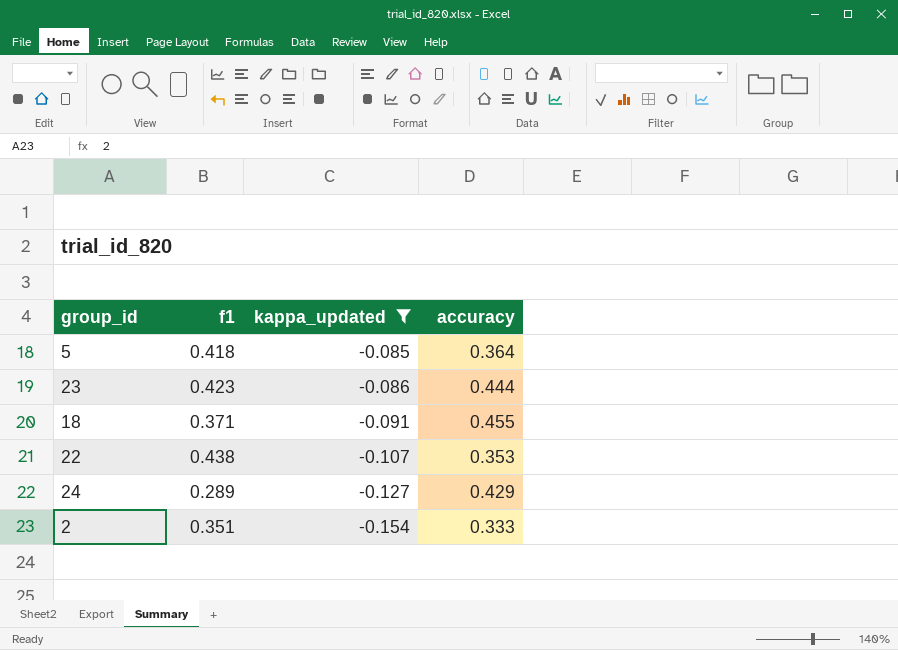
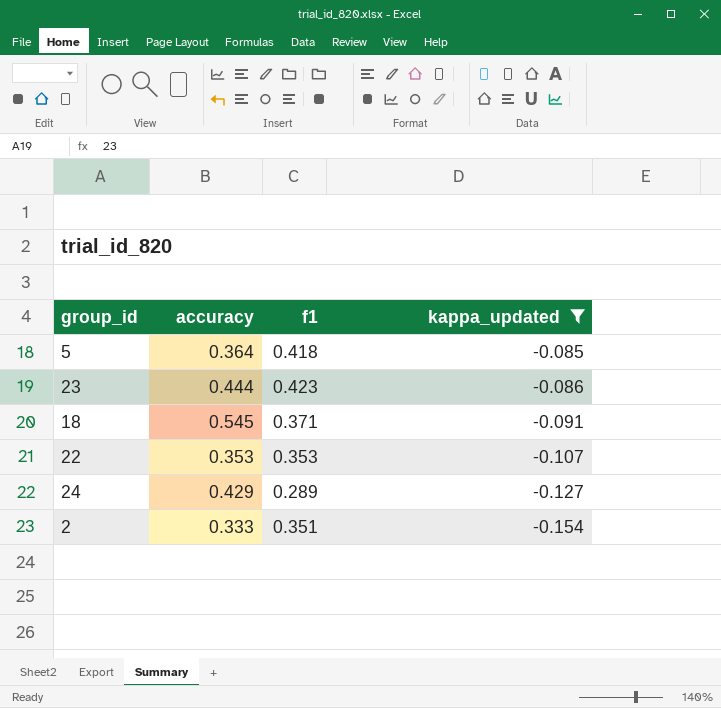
column accuracy | position: 4 -> 2
18 | accuracy: 0.455 -> 0.545
22 | f1: 0.438 -> 0.353

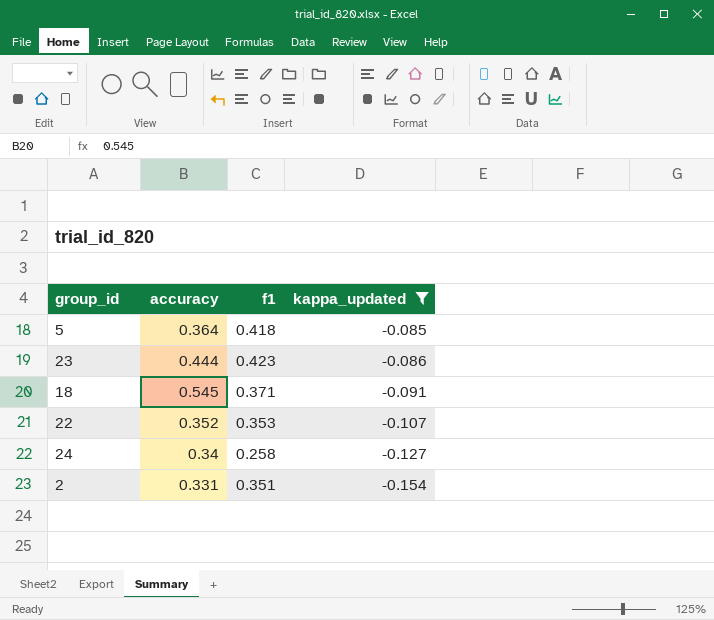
22 | accuracy: 0.353 -> 0.352
24 | accuracy: 0.429 -> 0.34
24 | f1: 0.289 -> 0.258
2 | accuracy: 0.333 -> 0.331

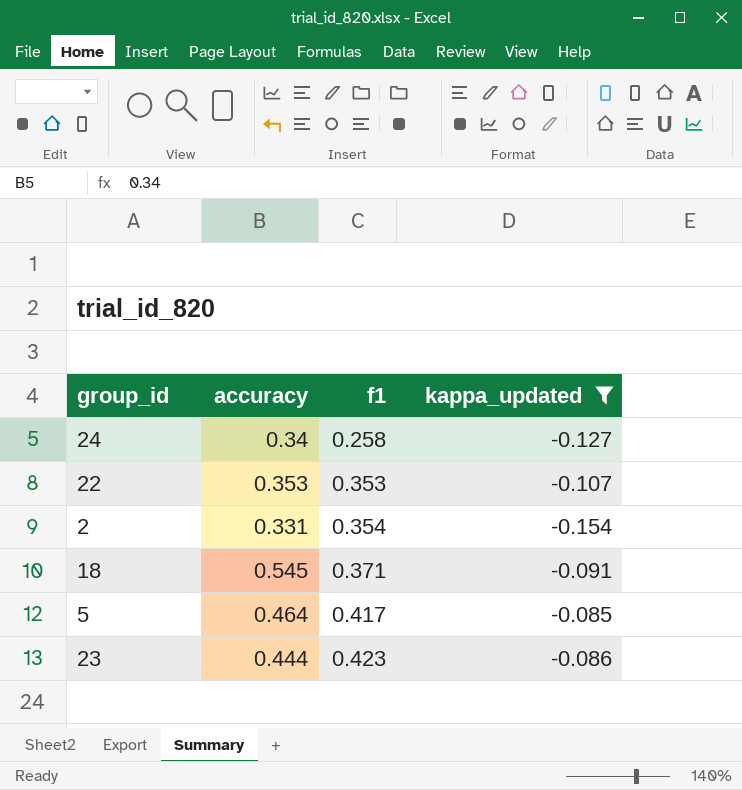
row order: kappa_updated descending -> f1 ascending
22 | accuracy: 0.352 -> 0.353
2 | f1: 0.351 -> 0.354
5 | accuracy: 0.364 -> 0.464
5 | f1: 0.418 -> 0.417

